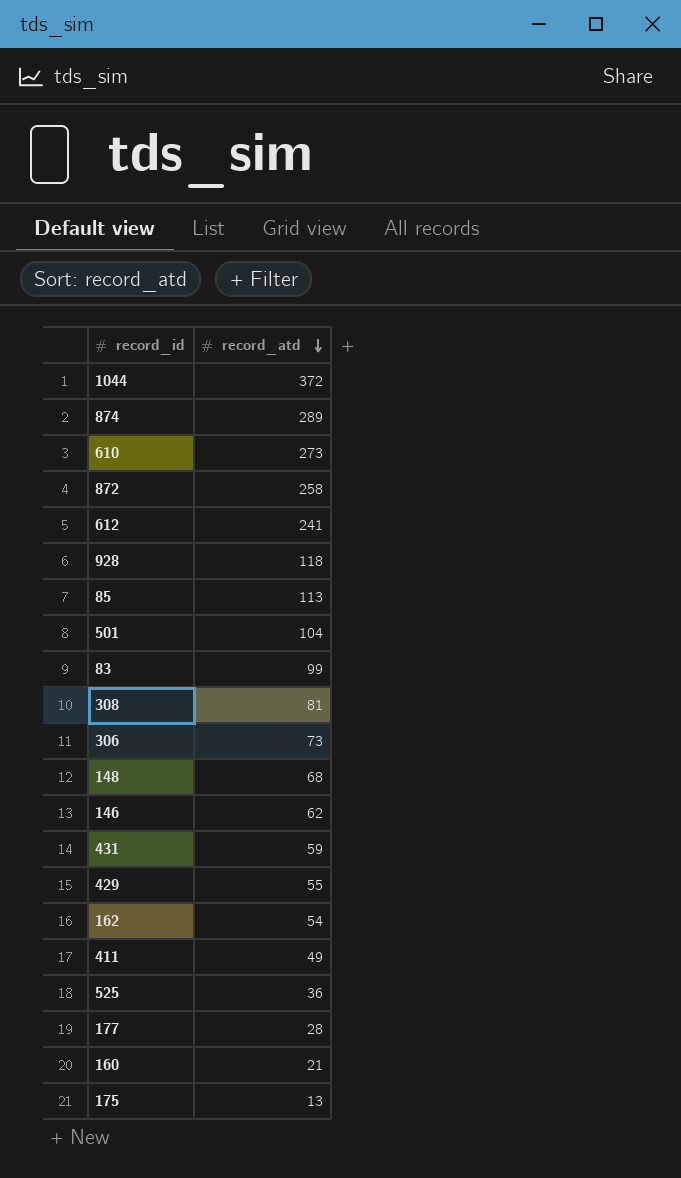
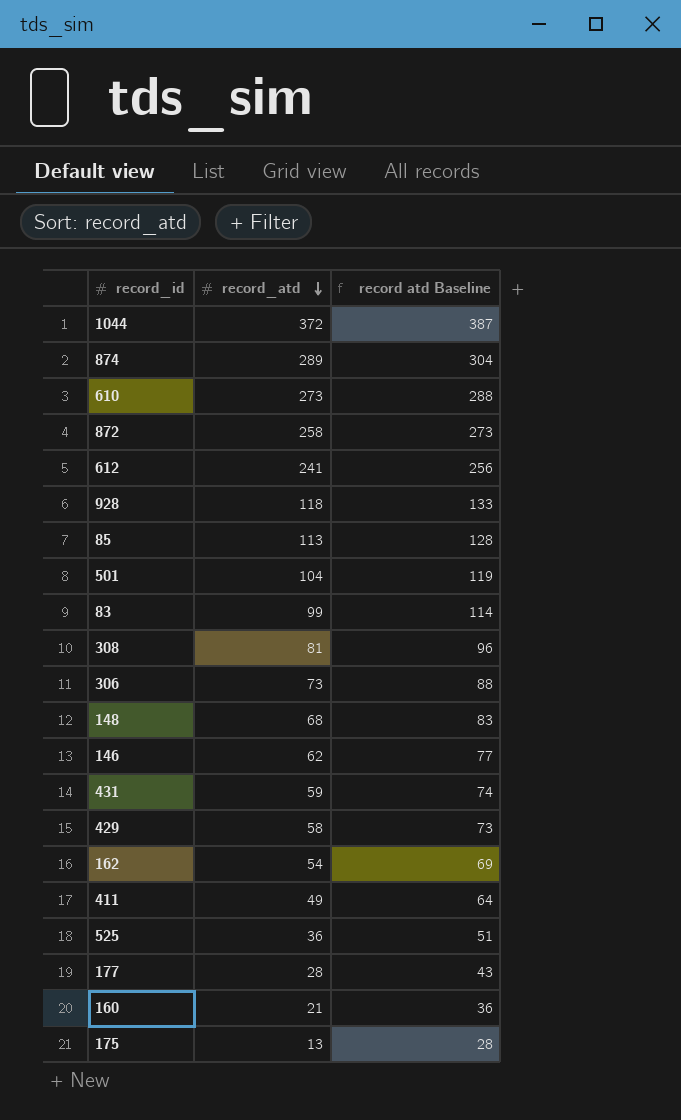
column record atd Baseline | formula: none -> [record_atd] + 15
429 | record_atd: 55 -> 58

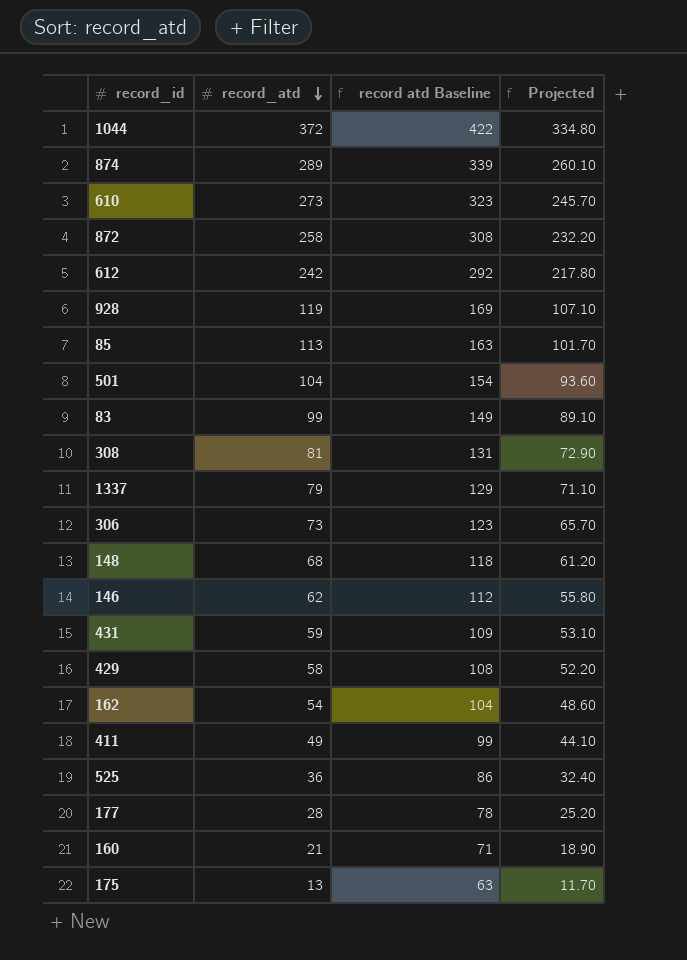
column record atd Baseline | formula: [record_atd] + 15 -> [record_atd] + 50
column Projected | formula: none -> [record_atd] * 0.9
612 | record_atd: 241 -> 242
928 | record_atd: 118 -> 119
row 1337: none -> 79 | 129 | 71.10

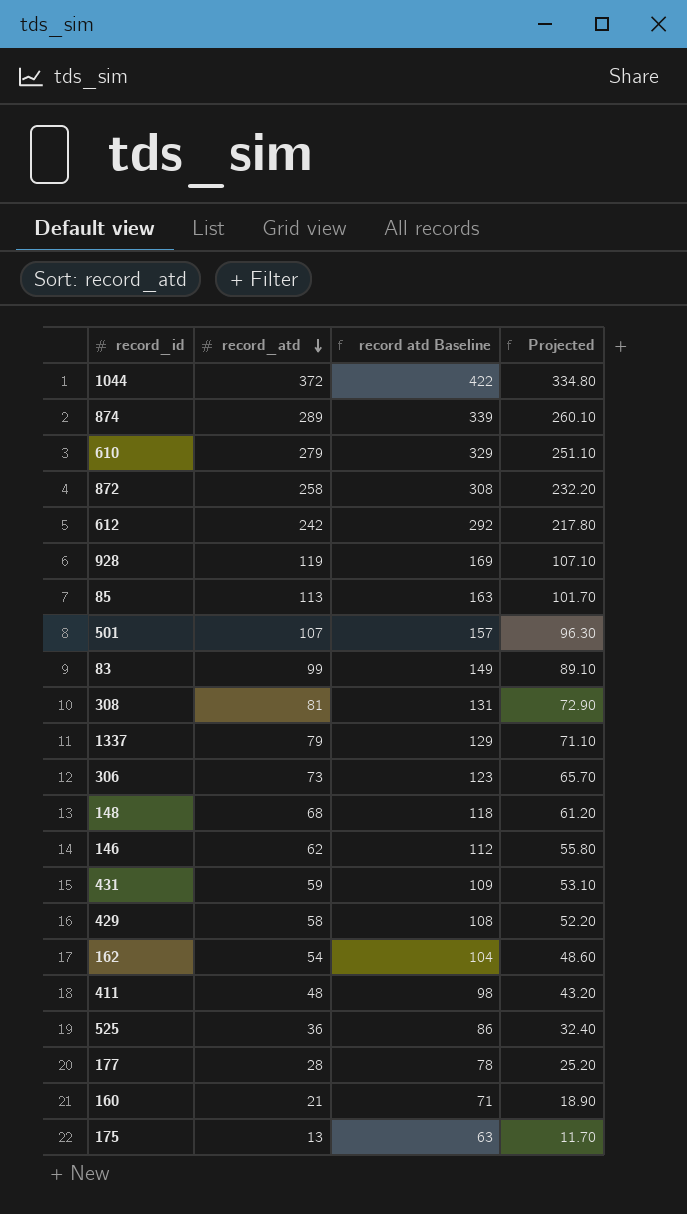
610 | record_atd: 273 -> 279
610 | record atd Baseline: 323 -> 329
610 | Projected: 245.70 -> 251.10
501 | record_atd: 104 -> 107
501 | record atd Baseline: 154 -> 157
501 | Projected: 93.60 -> 96.30
411 | record_atd: 49 -> 48
411 | record atd Baseline: 99 -> 98
411 | Projected: 44.10 -> 43.20

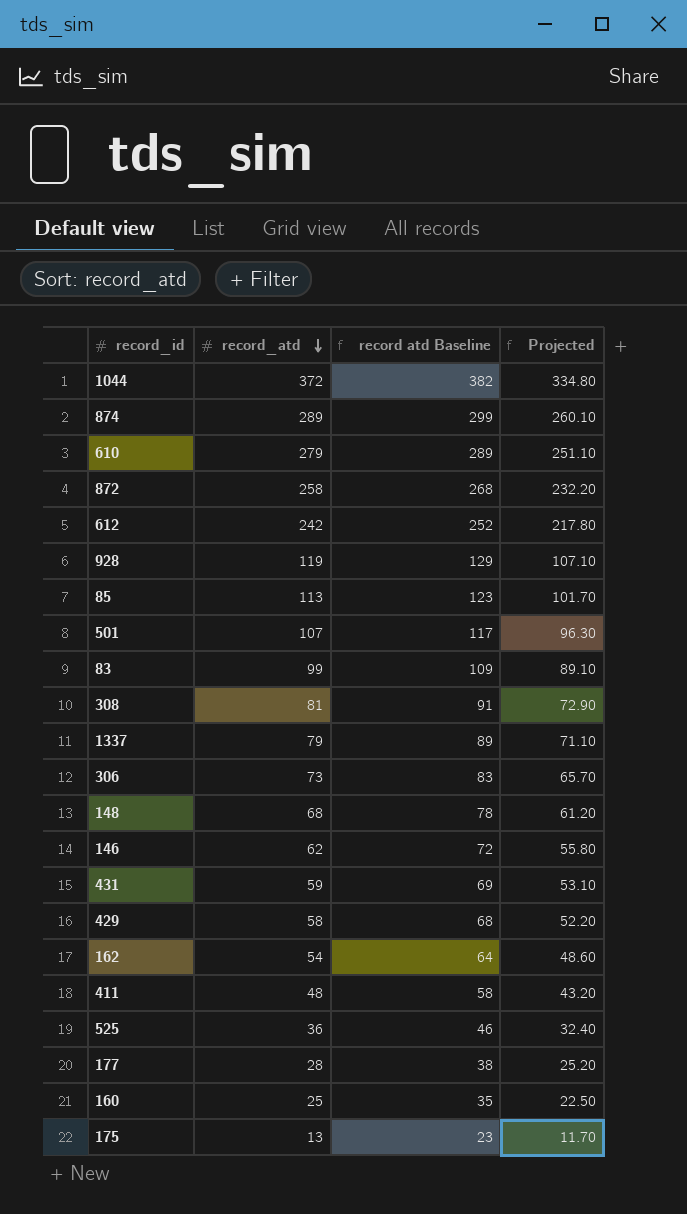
column record atd Baseline | formula: [record_atd] + 50 -> [record_atd] + 10
160 | record_atd: 21 -> 25
160 | Projected: 18.90 -> 22.50

